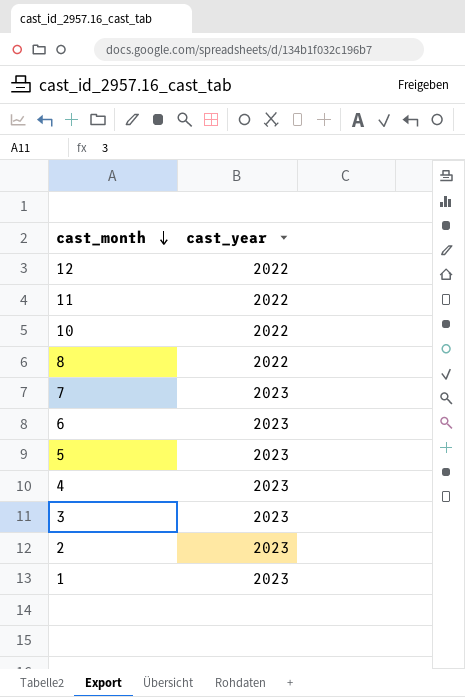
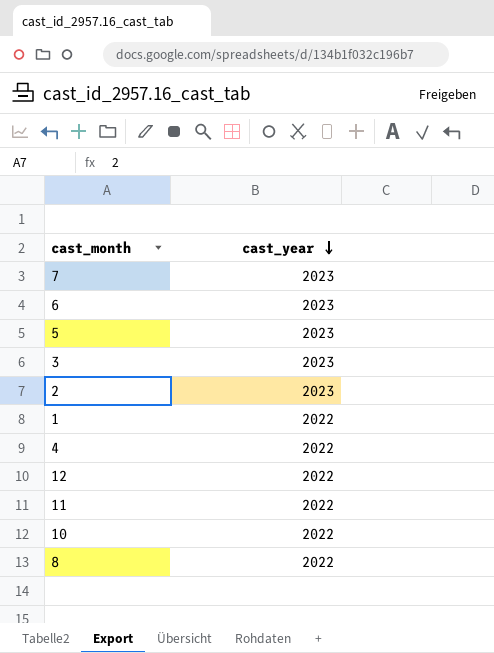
row order: cast_month descending -> cast_year descending
1 | cast_year: 2023 -> 2022
4 | cast_year: 2023 -> 2022

